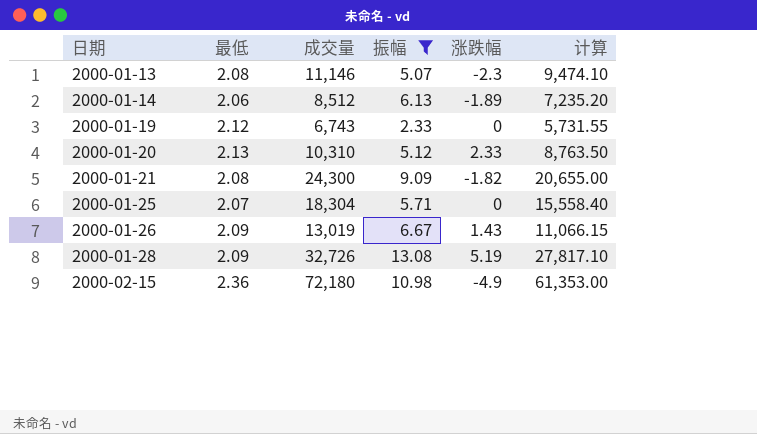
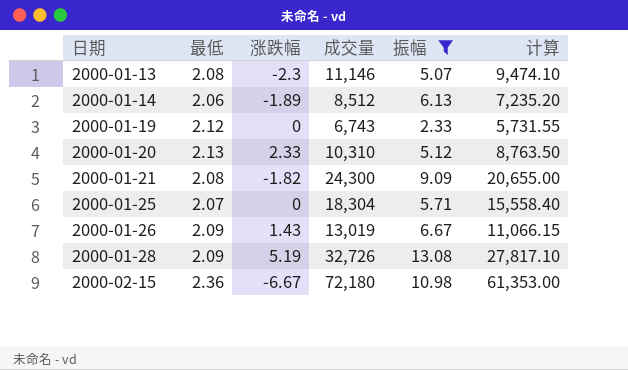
column 涨跌幅 | position: 5 -> 3
2000-02-15 | 涨跌幅: -4.9 -> -6.67

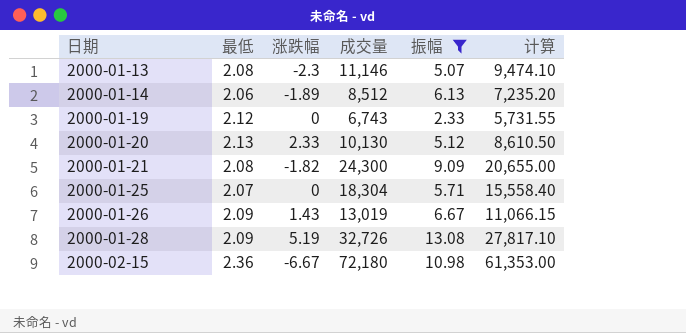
2000-01-20 | 成交量: 10,310 -> 10,130
2000-01-20 | 计算: 8,763.50 -> 8,610.50

